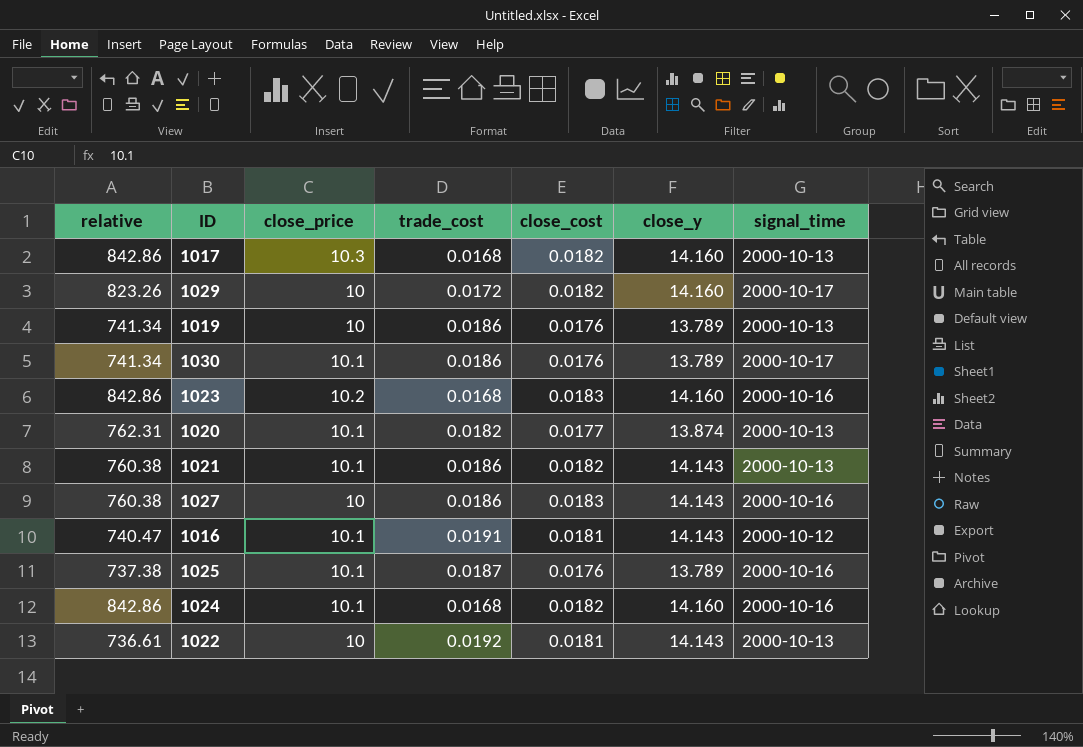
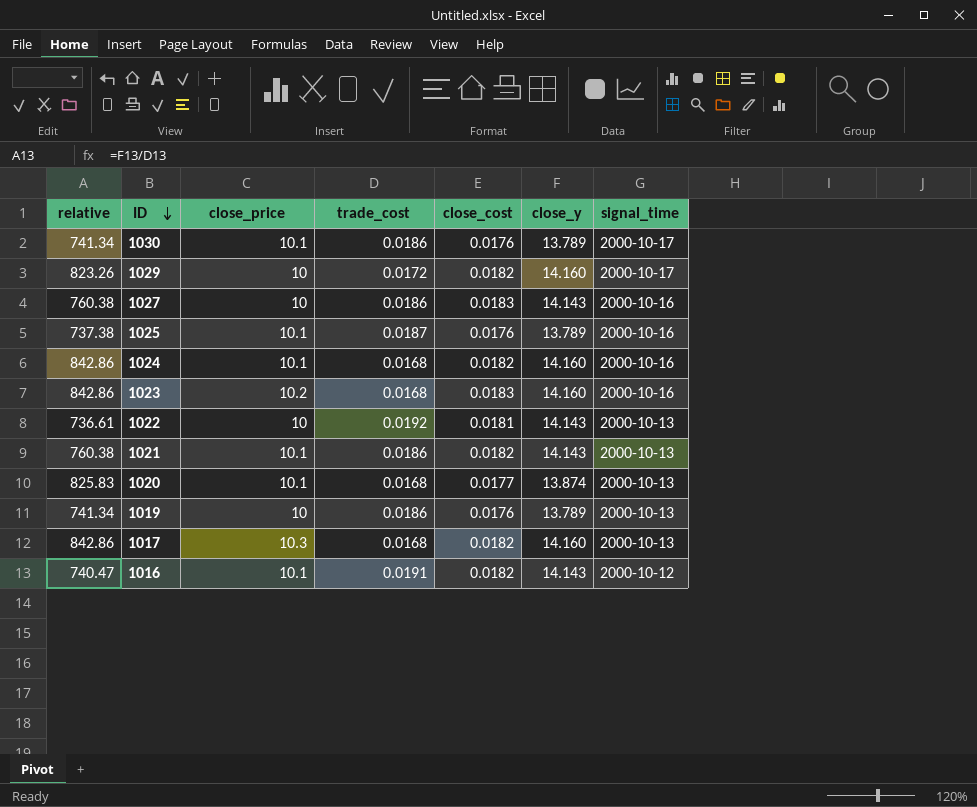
row order: none -> ID descending
1020 | relative: 762.31 -> 825.83
1020 | trade_cost: 0.0182 -> 0.0168
1016 | close_cost: 0.0181 -> 0.0182

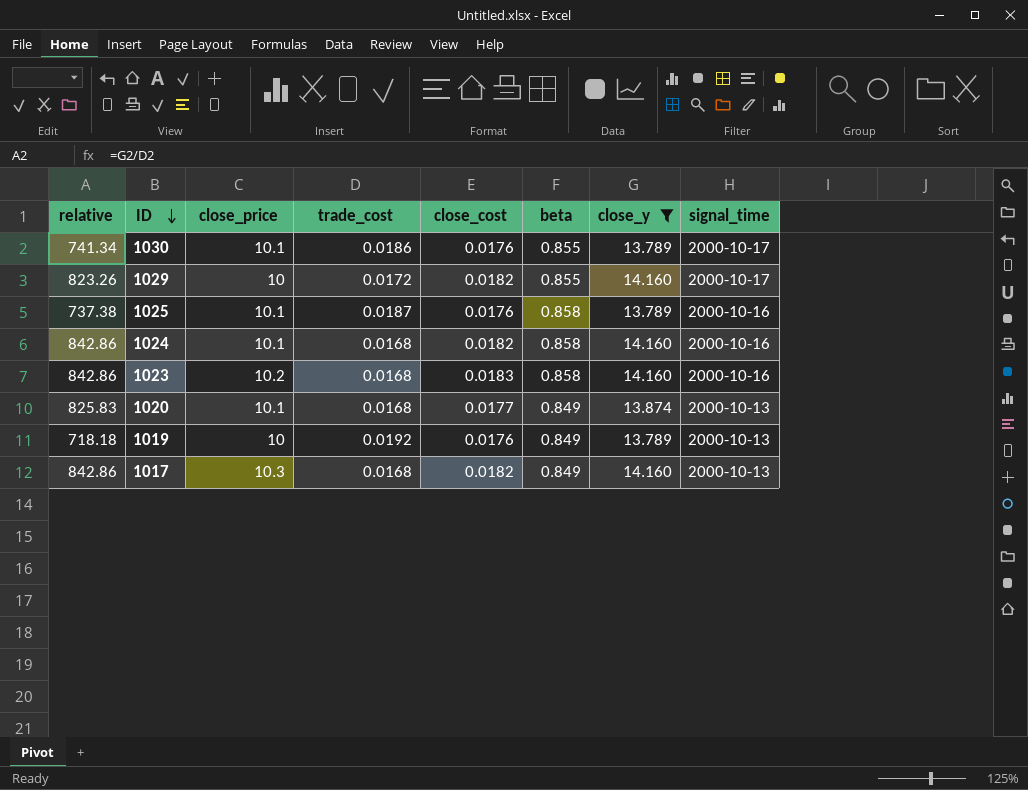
filter: none -> close_y != 14.143
column beta | position: none -> 6
1019 | relative: 741.34 -> 718.18
1019 | trade_cost: 0.0186 -> 0.0192

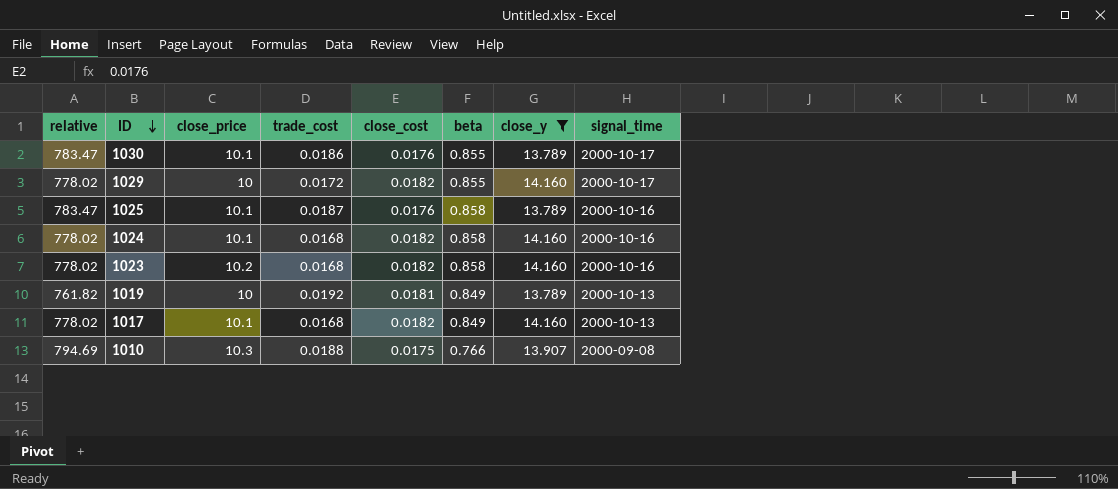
column relative | formula: [close_y] / [trade_cost] -> [close_y] / [close_cost]
row 1020: 825.83 | 10.1 | 0.0168 | 0.0177 | 0.849 | 13.874 | 2000-10-13 -> none
1023 | close_cost: 0.0183 -> 0.0182
1019 | close_cost: 0.0176 -> 0.0181
1017 | close_price: 10.3 -> 10.1
row 1010: none -> 794.69 | 10.3 | 0.0188 | 0.0175 | 0.766 | 13.907 | 2000-09-08

